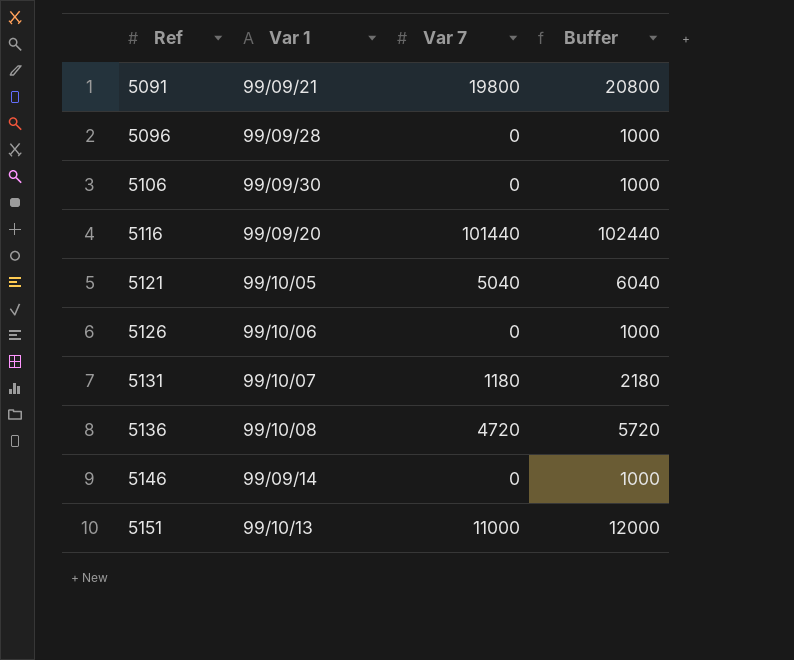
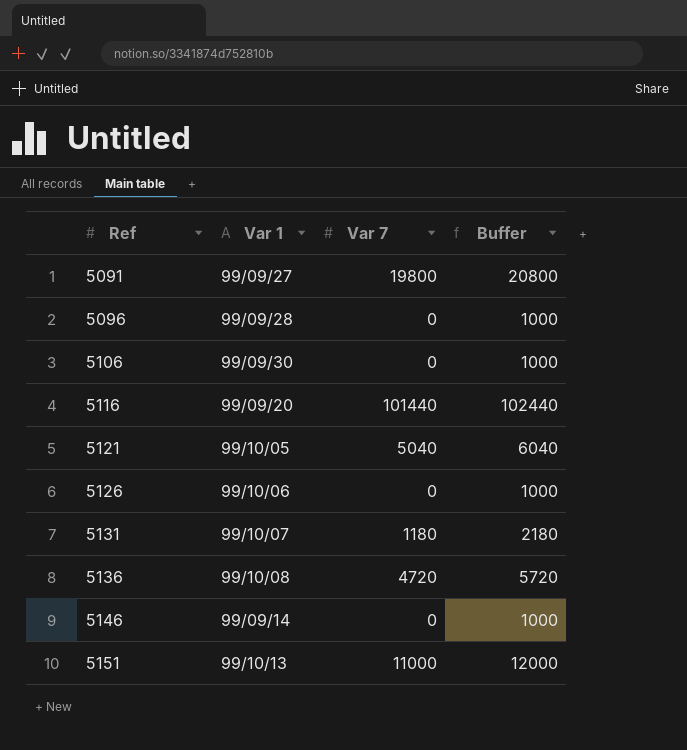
5091 | Var 1: 99/09/21 -> 99/09/27

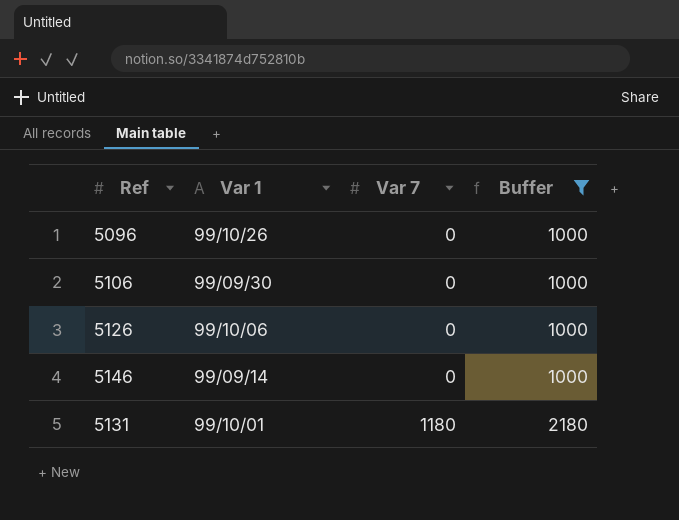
filter: none -> Buffer <= 2180
row order: Ref ascending -> Var 7 ascending
5096 | Var 1: 99/09/28 -> 99/10/26
5131 | Var 1: 99/10/07 -> 99/10/01

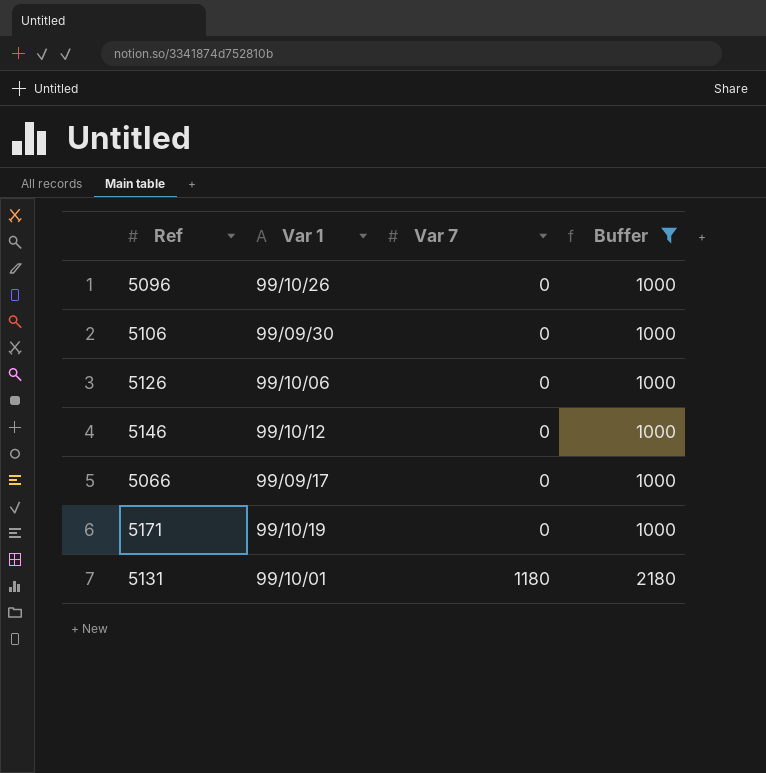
5146 | Var 1: 99/09/14 -> 99/10/12
row 5066: none -> 99/09/17 | 0 | 1000
row 5171: none -> 99/10/19 | 0 | 1000

